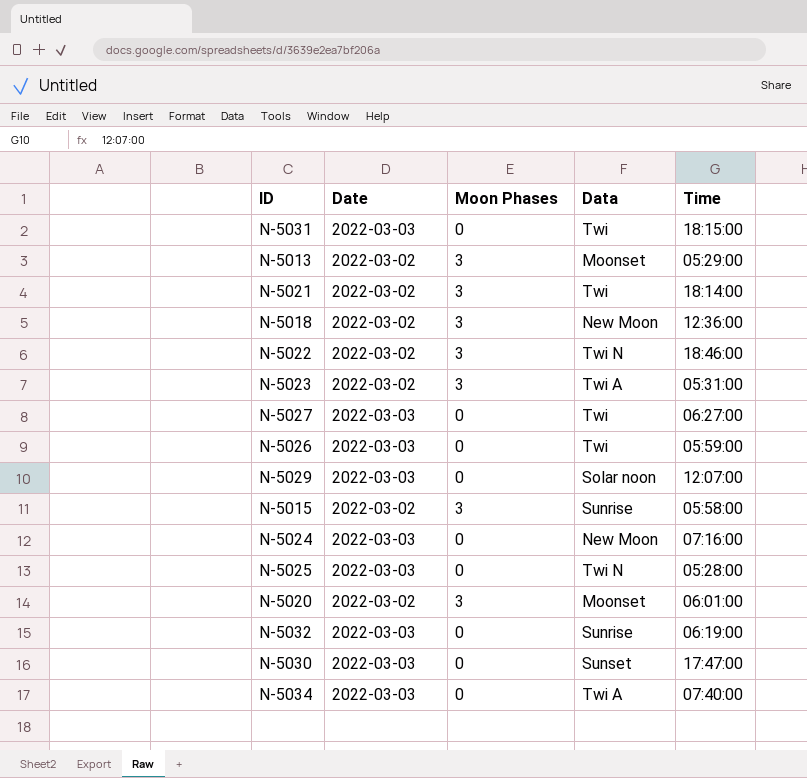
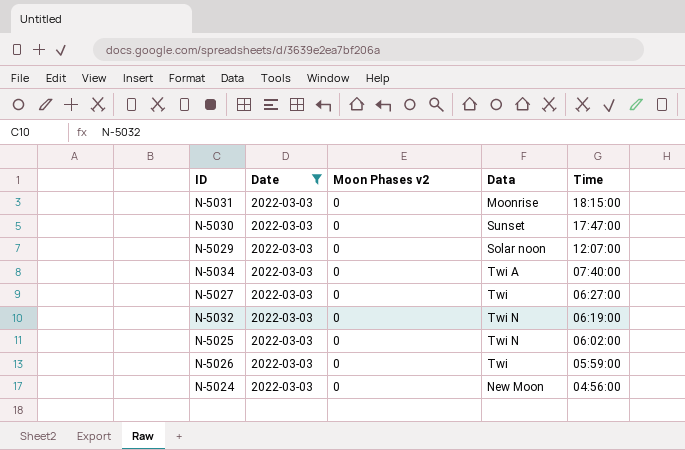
filter: none -> Date = 2022-03-03
row order: none -> Time descending
column name: Moon Phases -> Moon Phases v2
N-5031 | Data: Twi -> Moonrise
N-5032 | Data: Sunrise -> Twi N
N-5025 | Time: 05:28:00 -> 06:02:00
N-5024 | Time: 07:16:00 -> 04:56:00

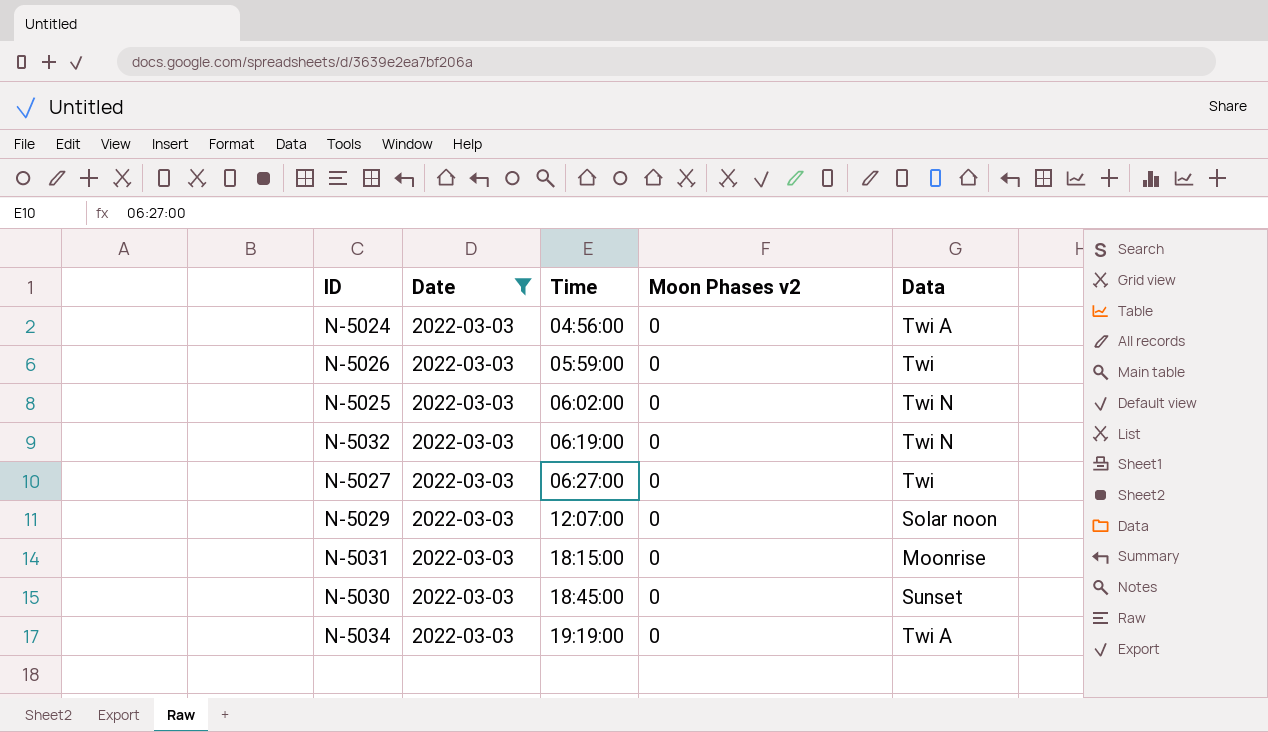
row order: Time descending -> Time ascending
column Time | position: 5 -> 3
N-5024 | Data: New Moon -> Twi A
N-5030 | Time: 17:47:00 -> 18:45:00
N-5034 | Time: 07:40:00 -> 19:19:00

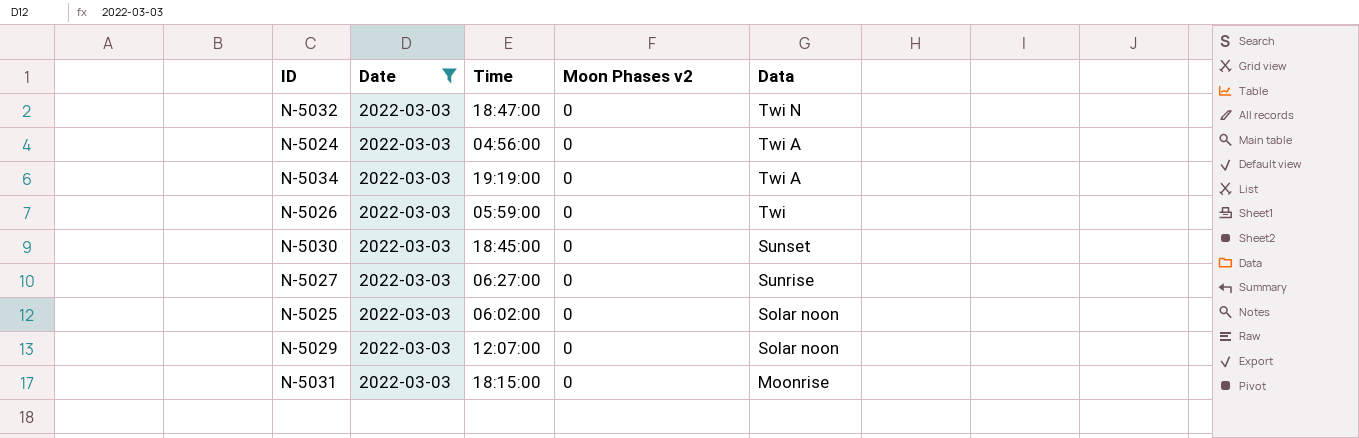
row order: Time ascending -> Data descending
N-5032 | Time: 06:19:00 -> 18:47:00
N-5027 | Data: Twi -> Sunrise
N-5025 | Data: Twi N -> Solar noon

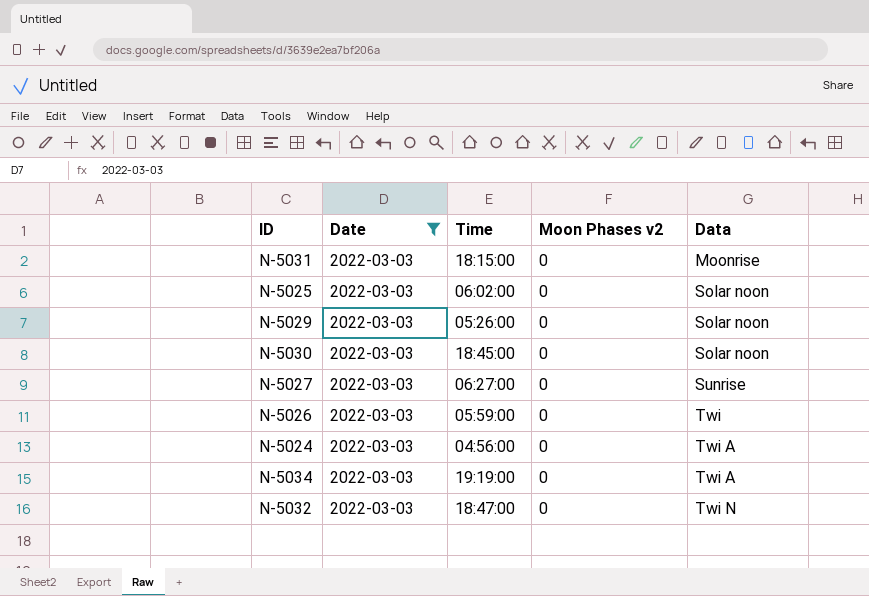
row order: Data descending -> Data ascending
N-5029 | Time: 12:07:00 -> 05:26:00
N-5030 | Data: Sunset -> Solar noon

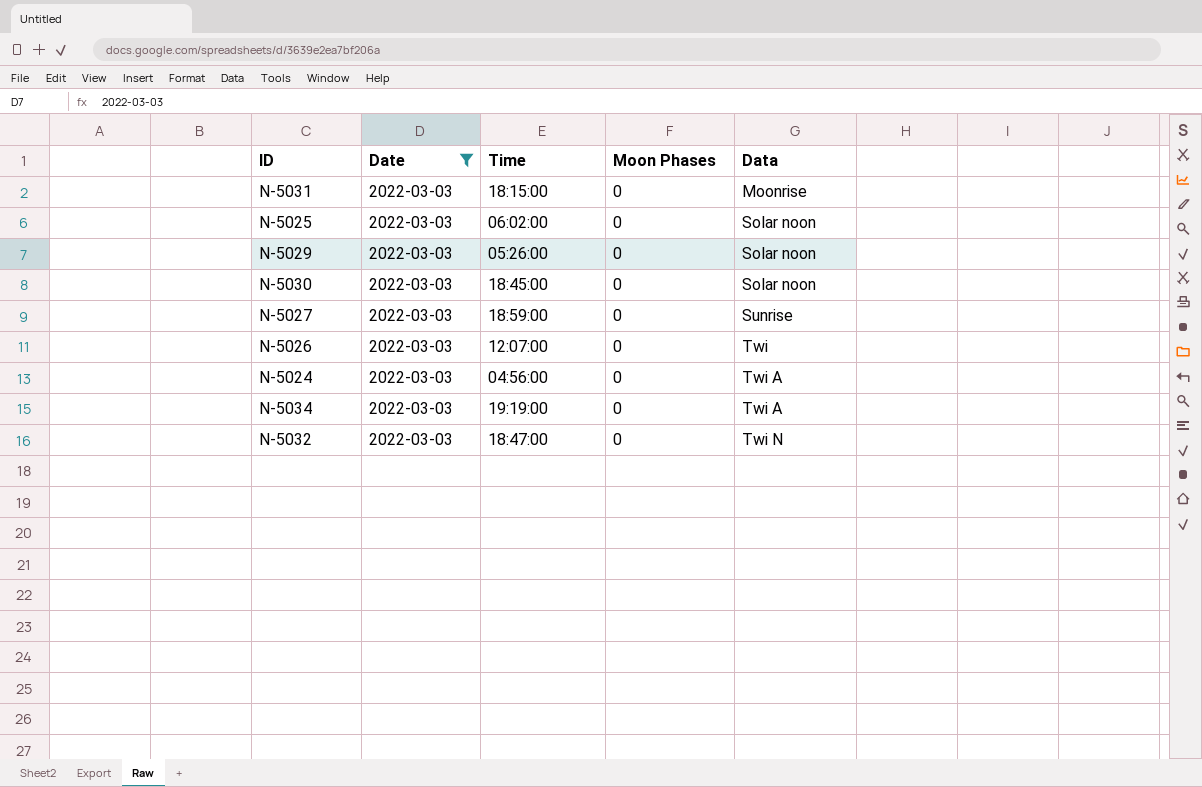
column name: Moon Phases v2 -> Moon Phases
N-5027 | Time: 06:27:00 -> 18:59:00
N-5026 | Time: 05:59:00 -> 12:07:00

